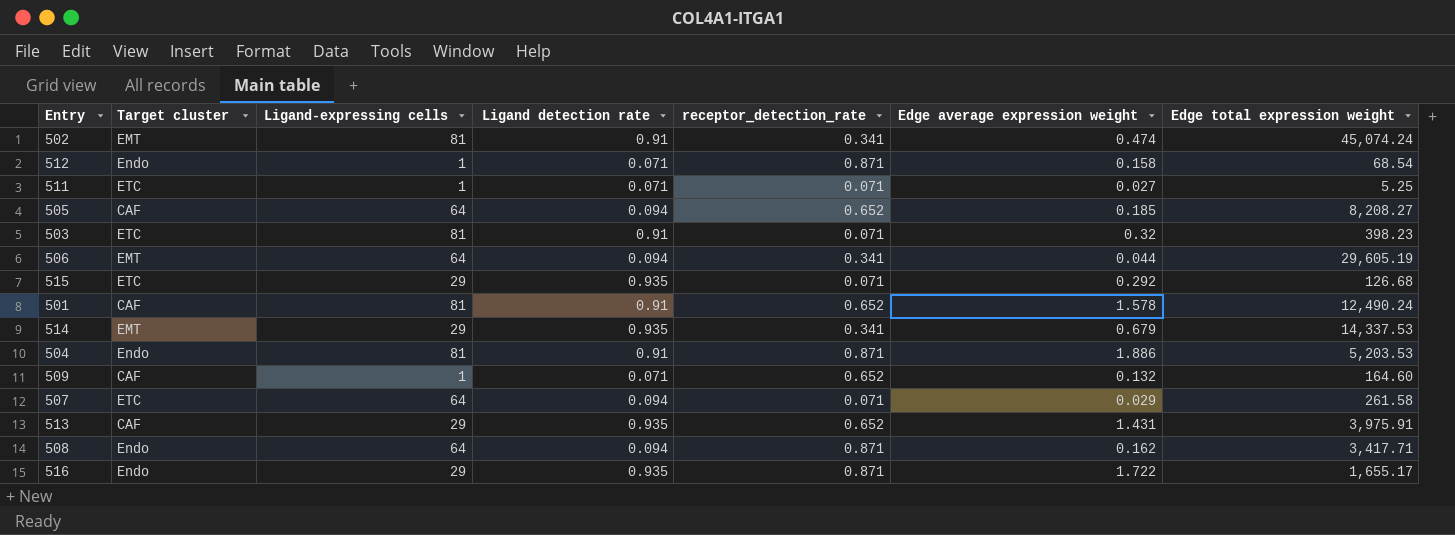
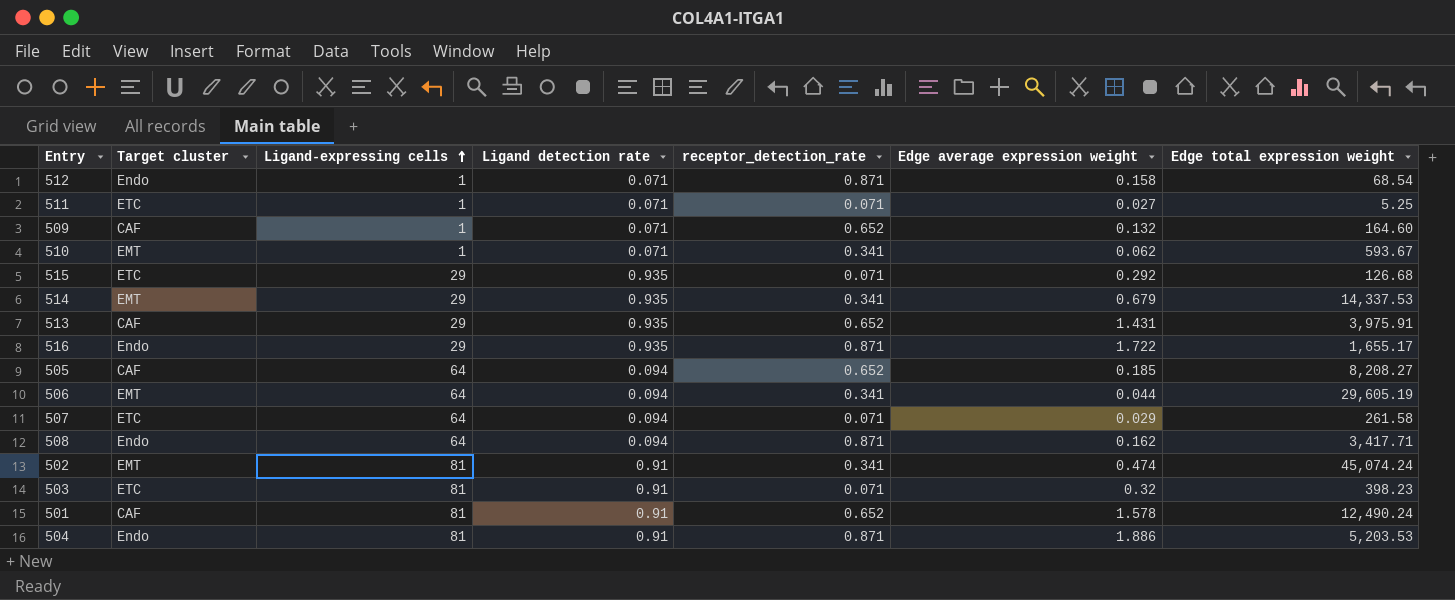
row order: none -> Ligand-expressing cells ascending
row 510: none -> EMT | 1 | 0.071 | 0.341 | 0.062 | 593.67

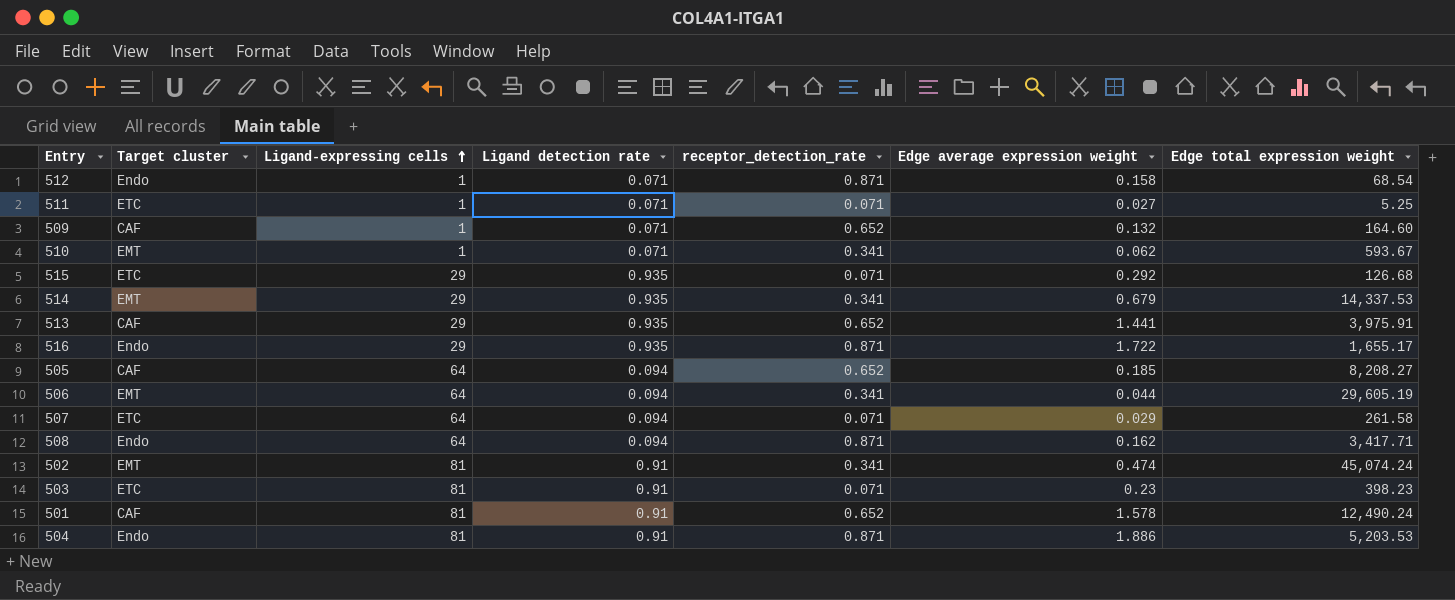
513 | Edge average expression weight: 1.431 -> 1.441
503 | Edge average expression weight: 0.32 -> 0.23

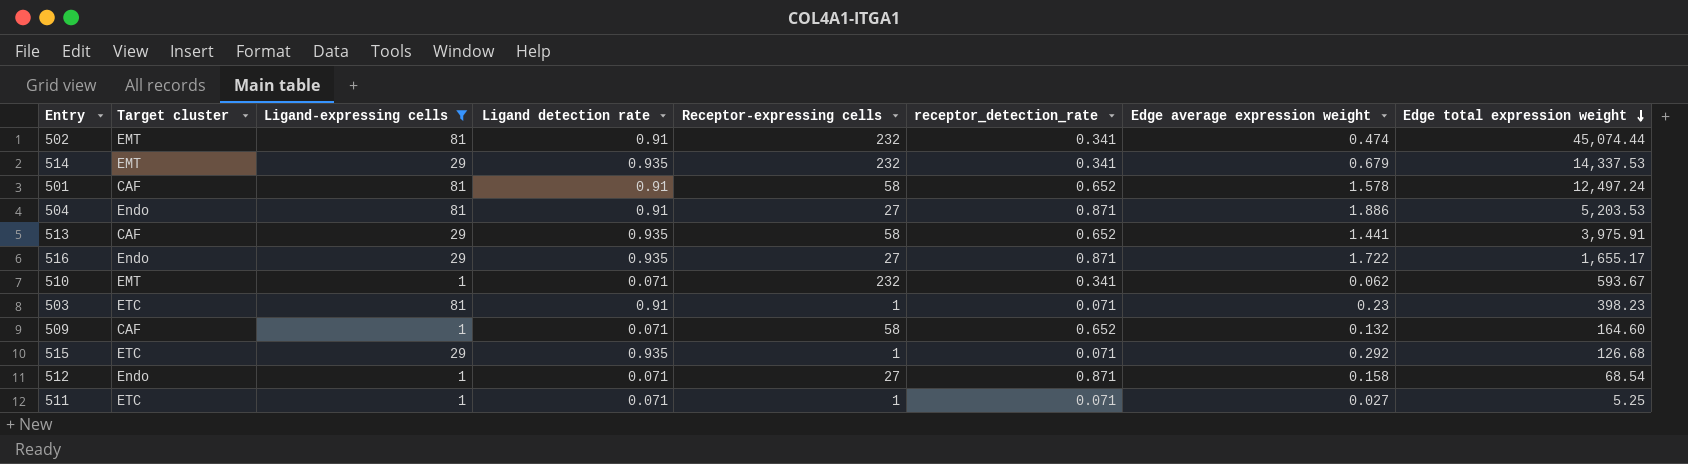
filter: none -> Ligand-expressing cells != 64
row order: Ligand-expressing cells ascending -> Edge total expression weight descending
column Receptor-expressing cells | position: none -> 5
502 | Edge total expression weight: 45,074.24 -> 45,074.44
501 | Edge total expression weight: 12,490.24 -> 12,497.24

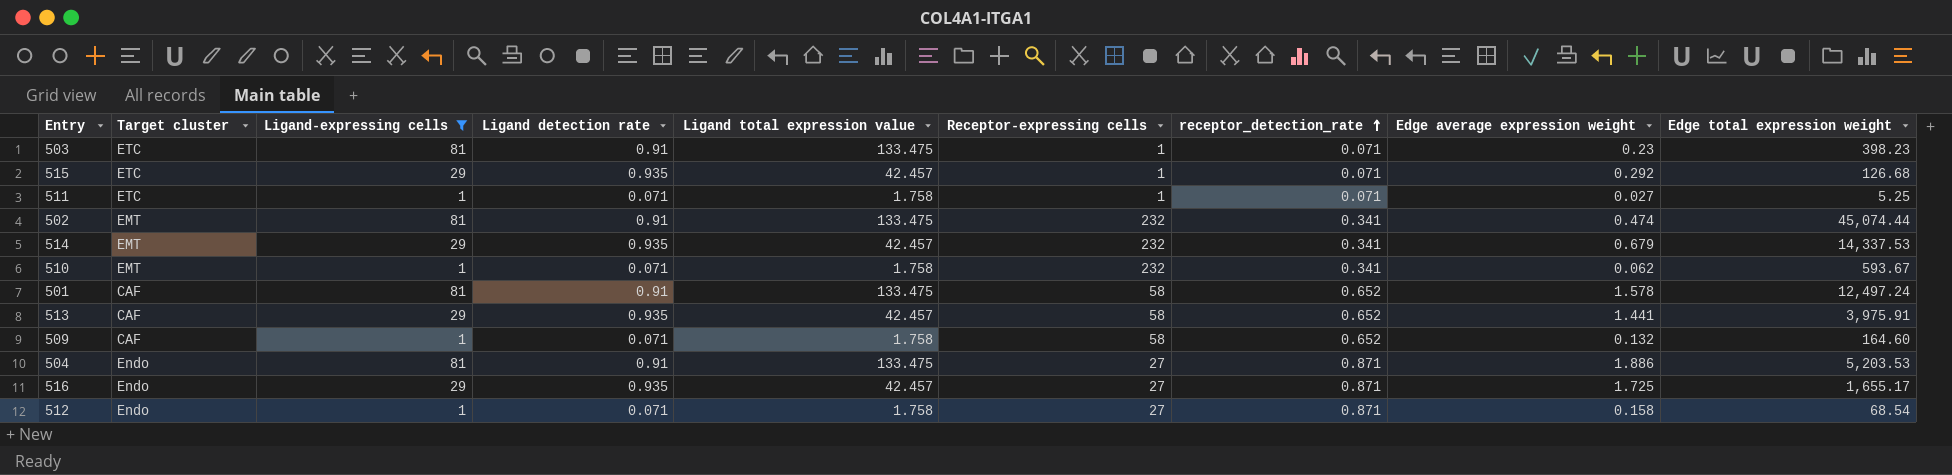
row order: Edge total expression weight descending -> receptor_detection_rate ascending
column Ligand total expression value | position: none -> 5
516 | Edge average expression weight: 1.722 -> 1.725

